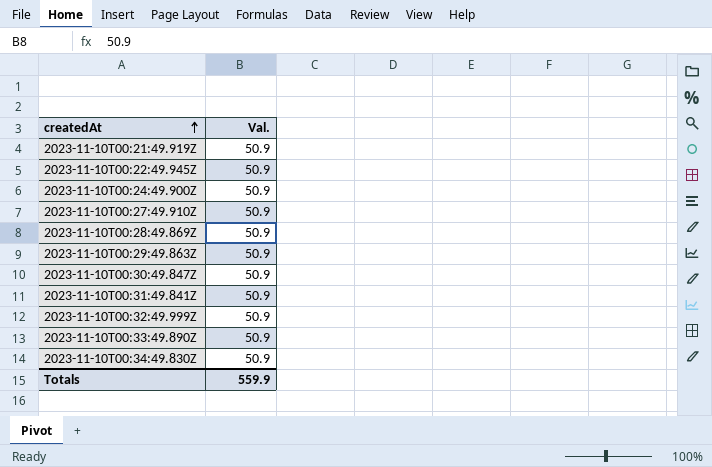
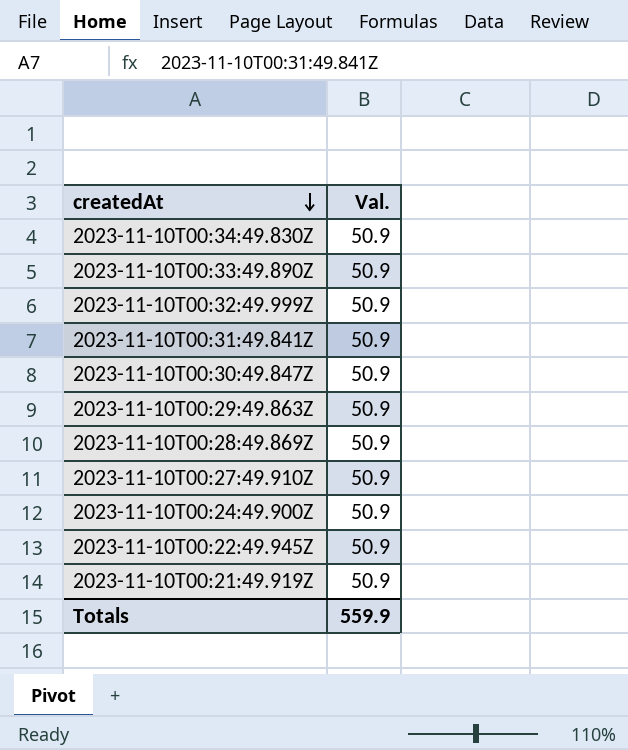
row order: createdAt ascending -> createdAt descending

